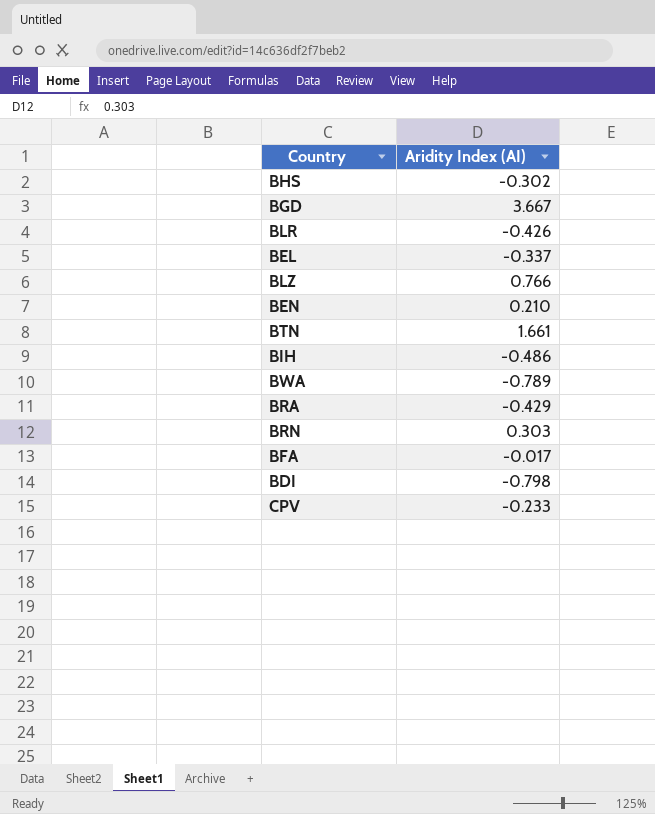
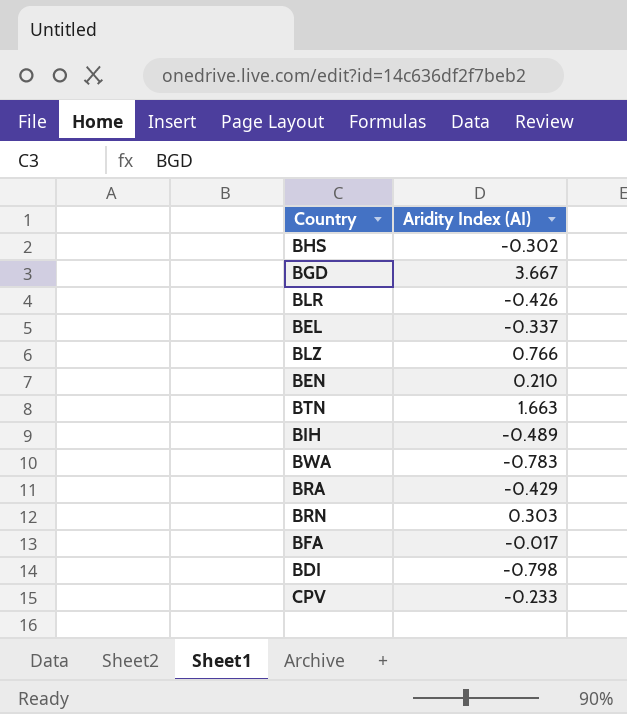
BTN | Aridity Index (AI): 1.661 -> 1.663
BIH | Aridity Index (AI): -0.486 -> -0.489
BWA | Aridity Index (AI): -0.789 -> -0.783

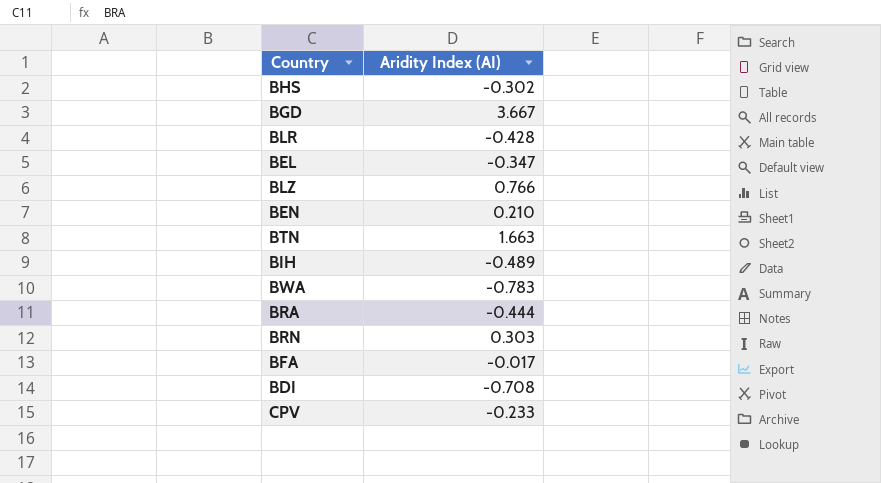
BLR | Aridity Index (AI): -0.426 -> -0.428
BEL | Aridity Index (AI): -0.337 -> -0.347
BRA | Aridity Index (AI): -0.429 -> -0.444
BDI | Aridity Index (AI): -0.798 -> -0.708

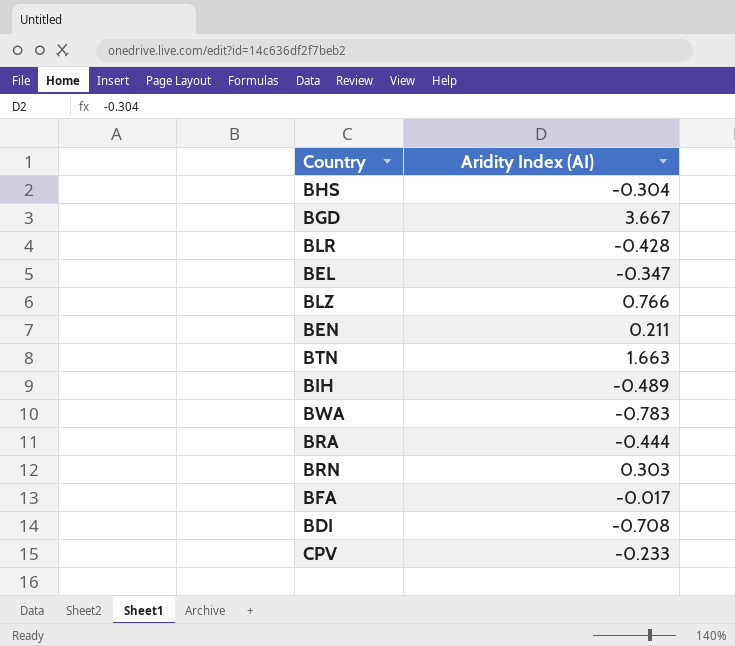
BHS | Aridity Index (AI): -0.302 -> -0.304
BEN | Aridity Index (AI): 0.210 -> 0.211

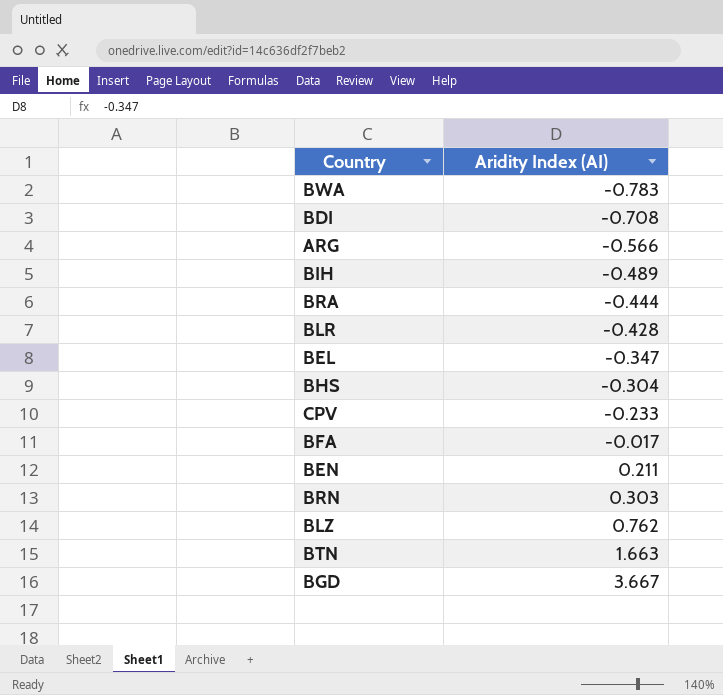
row order: none -> Aridity Index (AI) ascending
row ARG: none -> -0.566
BLZ | Aridity Index (AI): 0.766 -> 0.762

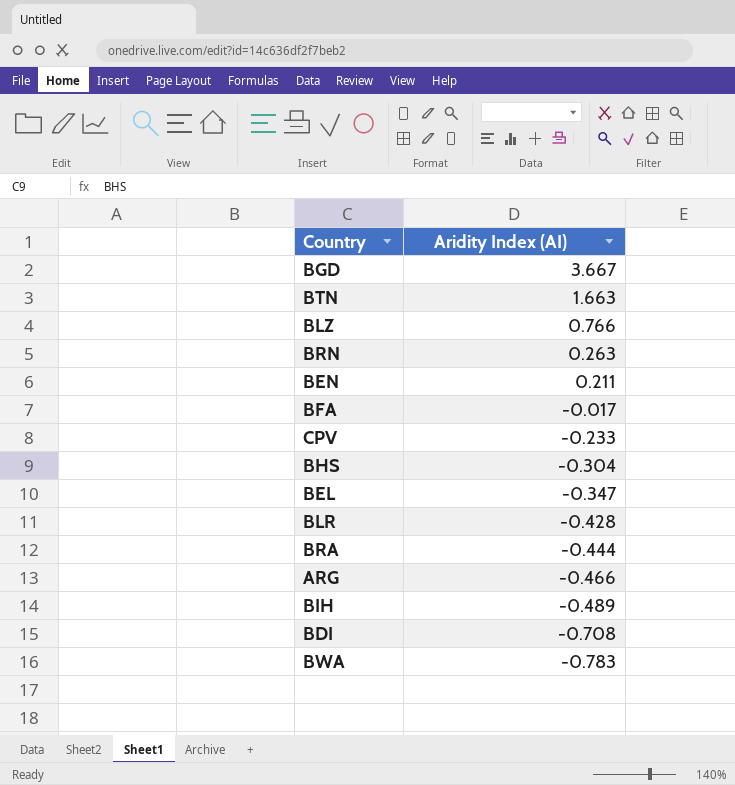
row order: Aridity Index (AI) ascending -> Aridity Index (AI) descending
BLZ | Aridity Index (AI): 0.762 -> 0.766
BRN | Aridity Index (AI): 0.303 -> 0.263
ARG | Aridity Index (AI): -0.566 -> -0.466

